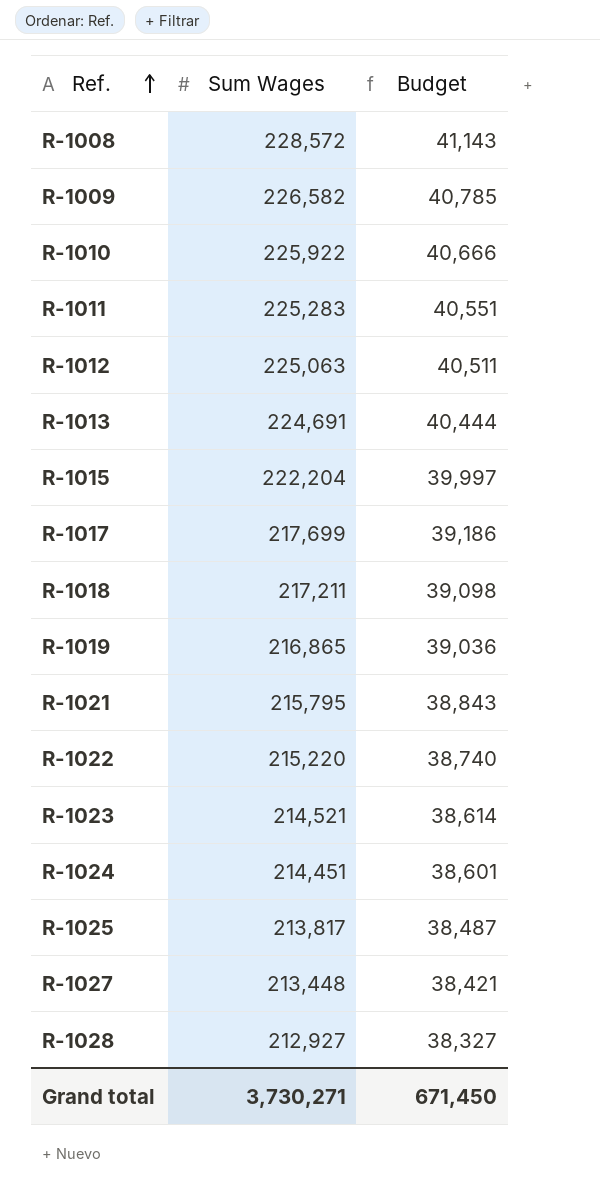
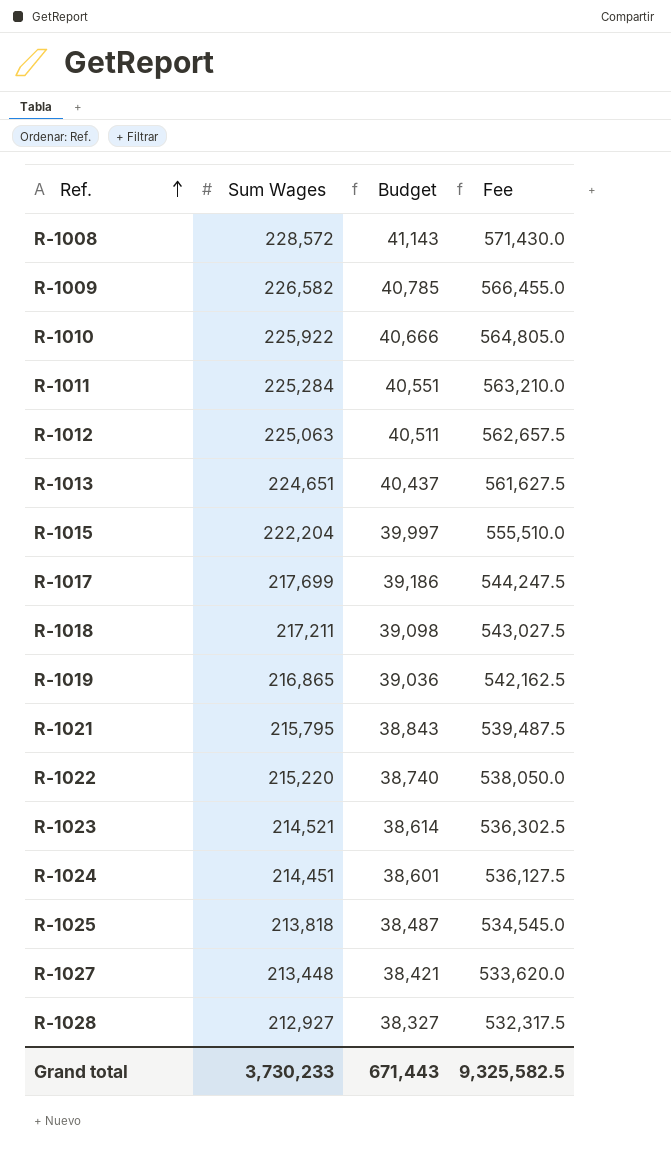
column Fee | formula: none -> [Sum Wages] * 2.5
R-1011 | Sum Wages: 225,283 -> 225,284
R-1013 | Sum Wages: 224,691 -> 224,651
R-1013 | Budget: 40,444 -> 40,437
R-1025 | Sum Wages: 213,817 -> 213,818
Grand total | Sum Wages: 3,730,271 -> 3,730,233
Grand total | Budget: 671,450 -> 671,443

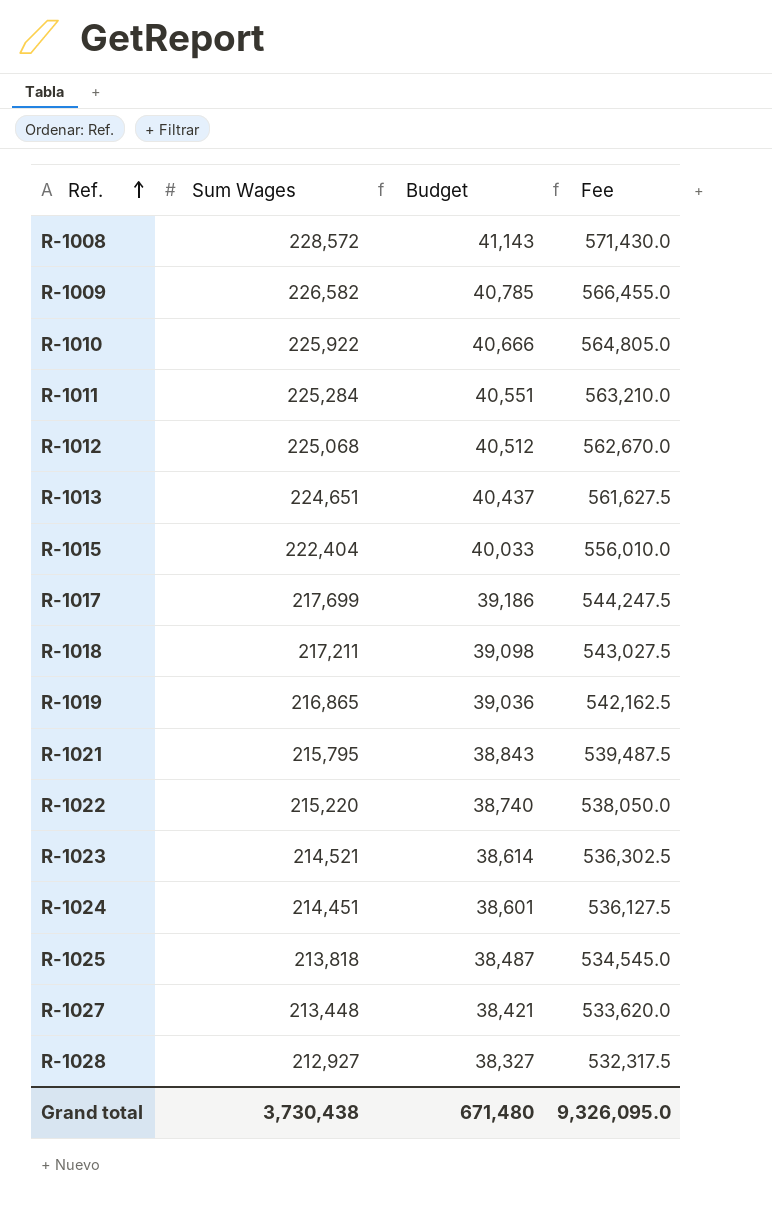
R-1012 | Sum Wages: 225,063 -> 225,068
R-1012 | Budget: 40,511 -> 40,512
R-1012 | Fee: 562,657.5 -> 562,670.0
R-1015 | Sum Wages: 222,204 -> 222,404
R-1015 | Budget: 39,997 -> 40,033
R-1015 | Fee: 555,510.0 -> 556,010.0
Grand total | Sum Wages: 3,730,233 -> 3,730,438
Grand total | Budget: 671,443 -> 671,480
Grand total | Fee: 9,325,582.5 -> 9,326,095.0

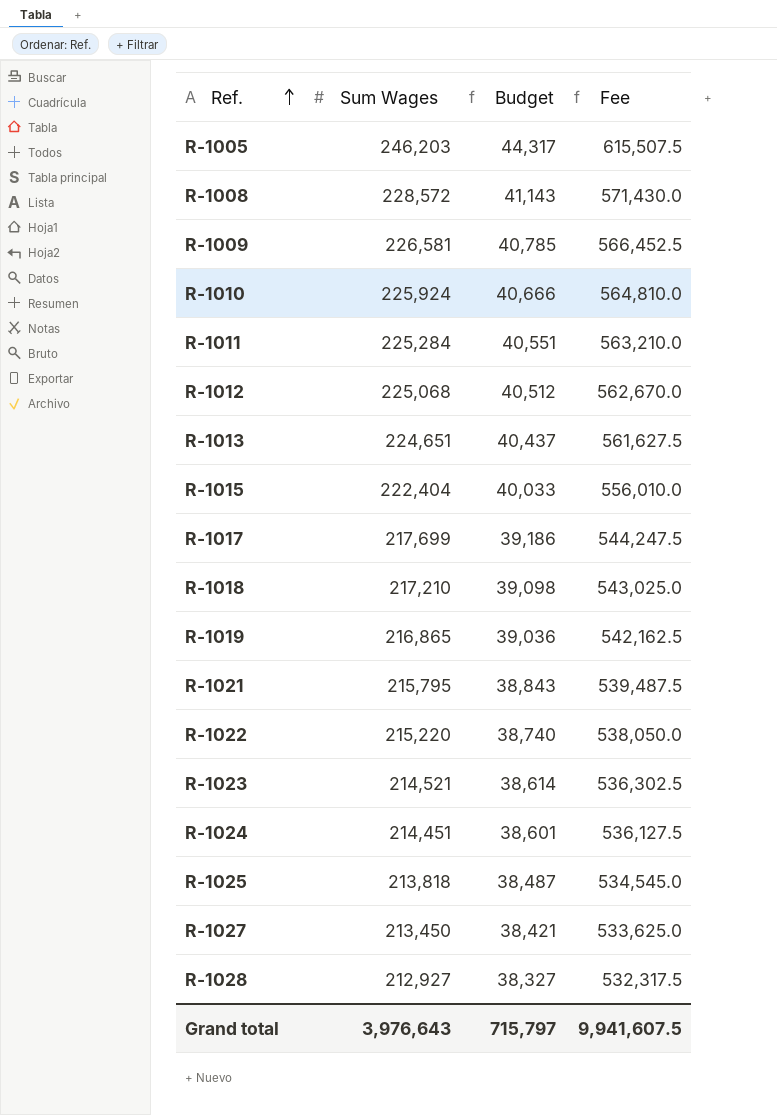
row R-1005: none -> 246,203 | 44,317 | 615,507.5
R-1009 | Sum Wages: 226,582 -> 226,581
R-1009 | Fee: 566,455.0 -> 566,452.5
R-1010 | Sum Wages: 225,922 -> 225,924
R-1010 | Fee: 564,805.0 -> 564,810.0
R-1018 | Sum Wages: 217,211 -> 217,210
R-1018 | Fee: 543,027.5 -> 543,025.0
R-1027 | Sum Wages: 213,448 -> 213,450
R-1027 | Fee: 533,620.0 -> 533,625.0
Grand total | Sum Wages: 3,730,438 -> 3,976,643
Grand total | Budget: 671,480 -> 715,797
Grand total | Fee: 9,326,095.0 -> 9,941,607.5

